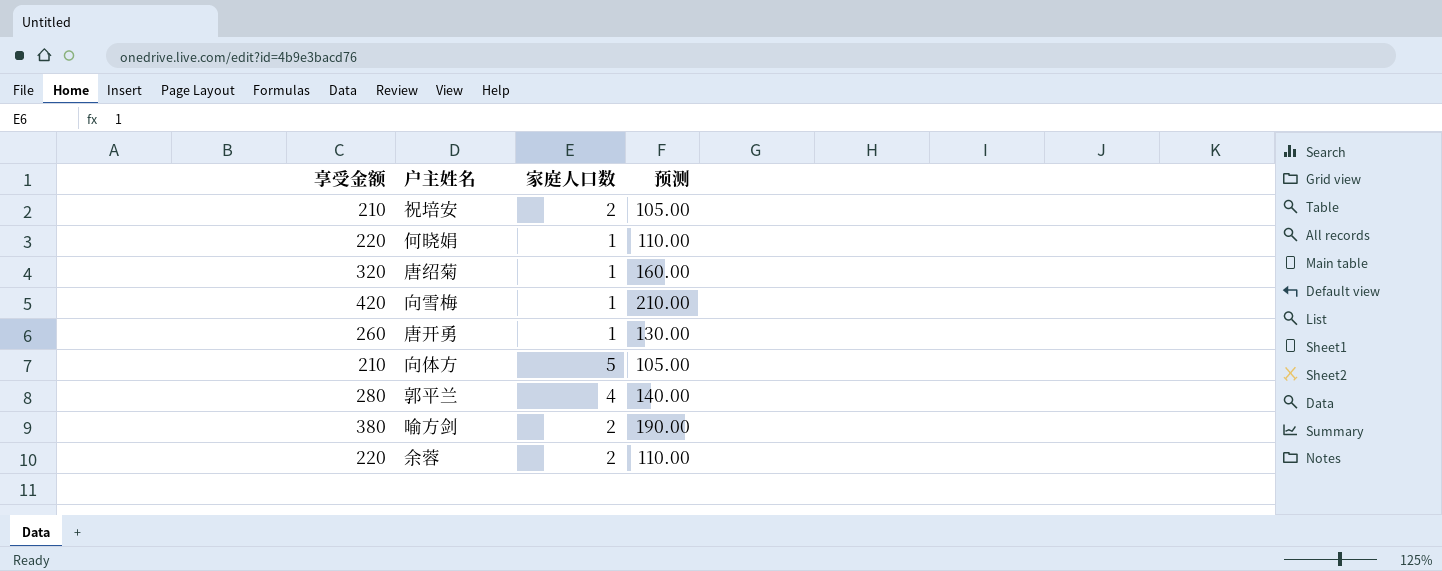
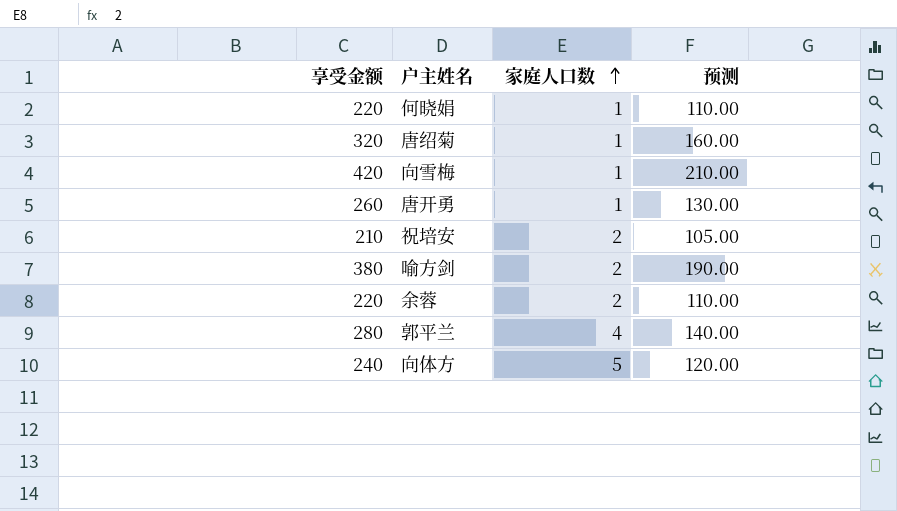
row order: none -> 家庭人口数 ascending
向体方 | 享受金额: 210 -> 240
向体方 | 预测: 105.00 -> 120.00

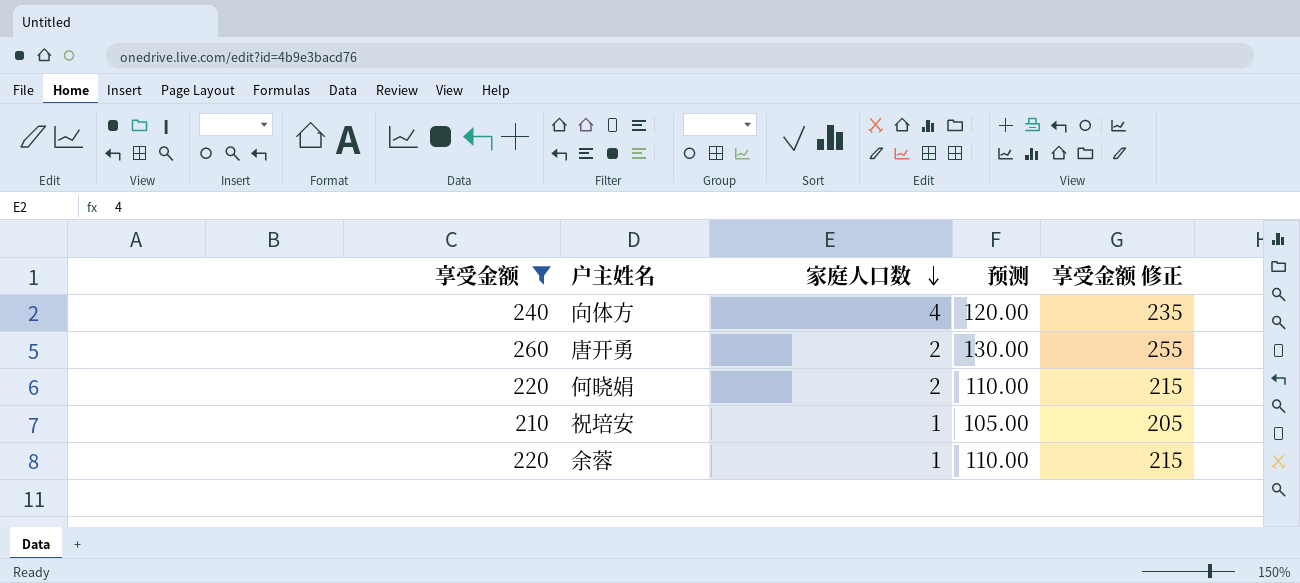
filter: none -> 享受金额 <= 260
row order: 家庭人口数 ascending -> 家庭人口数 descending
column 享受金额 修正 | formula: none -> [享受金额] - 5
向体方 | 家庭人口数: 5 -> 4
唐开勇 | 家庭人口数: 1 -> 2
何晓娟 | 家庭人口数: 1 -> 2
祝培安 | 家庭人口数: 2 -> 1
余蓉 | 家庭人口数: 2 -> 1

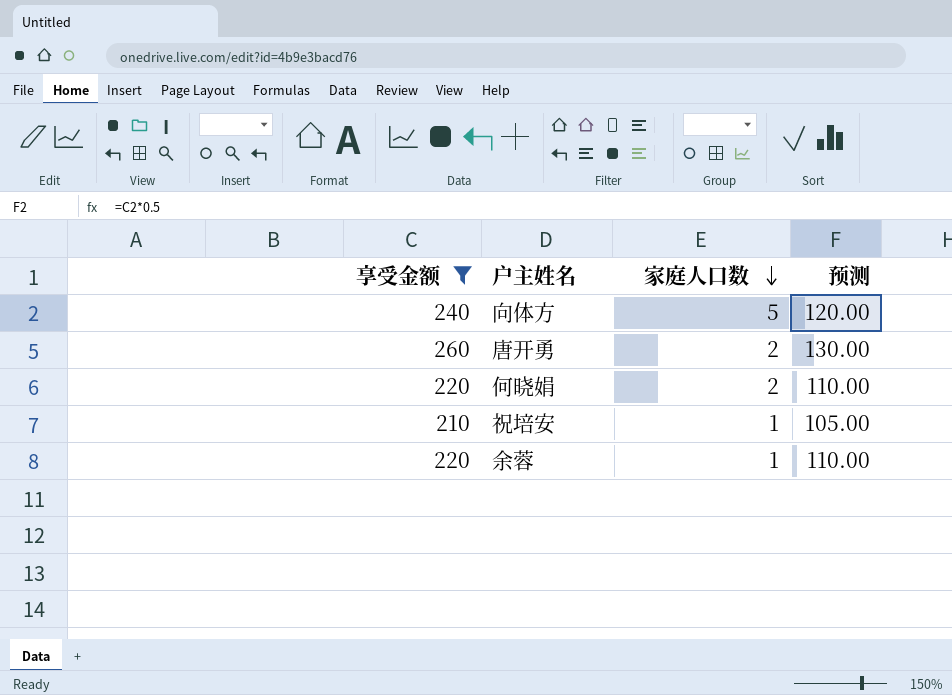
column 享受金额 修正 | formula: [享受金额] - 5 -> none
向体方 | 家庭人口数: 4 -> 5

